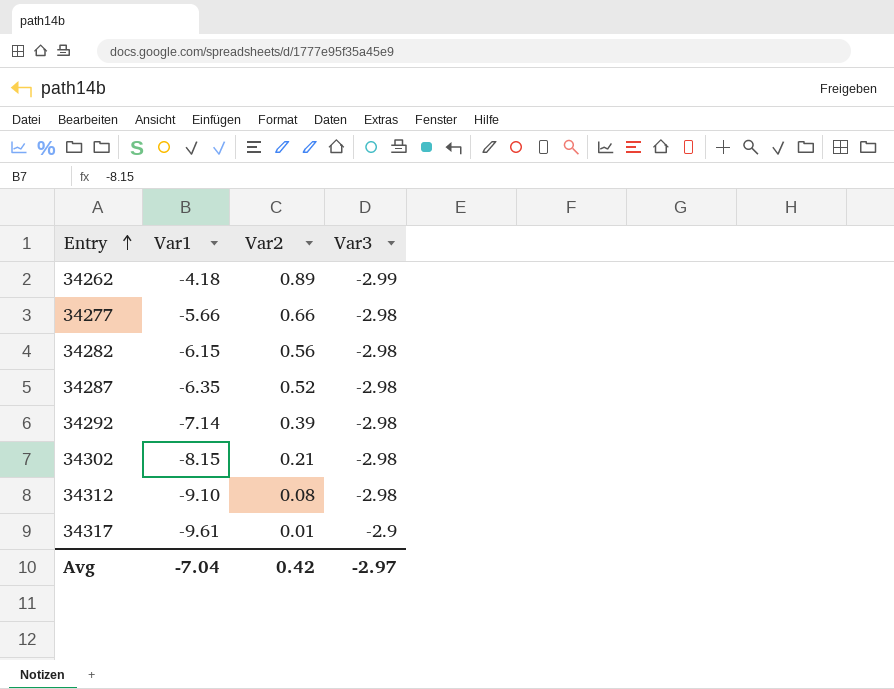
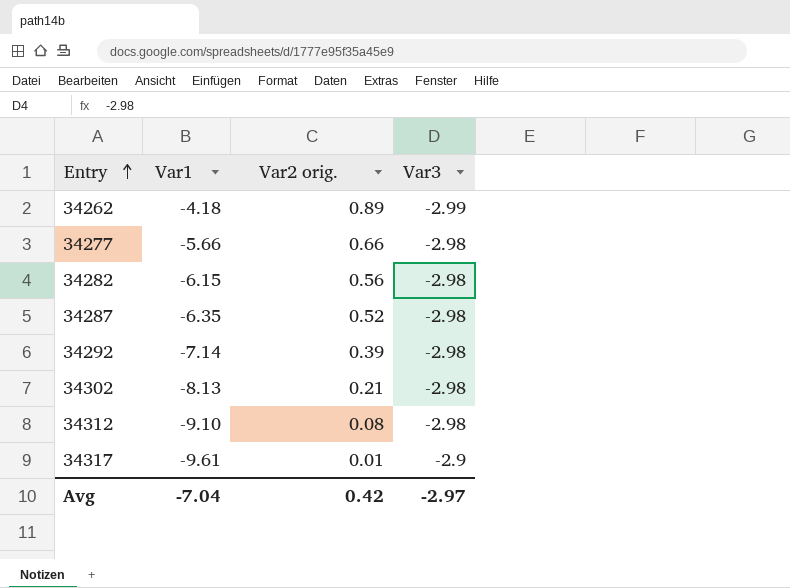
column name: Var2 -> Var2 orig.
34302 | Var1: -8.15 -> -8.13

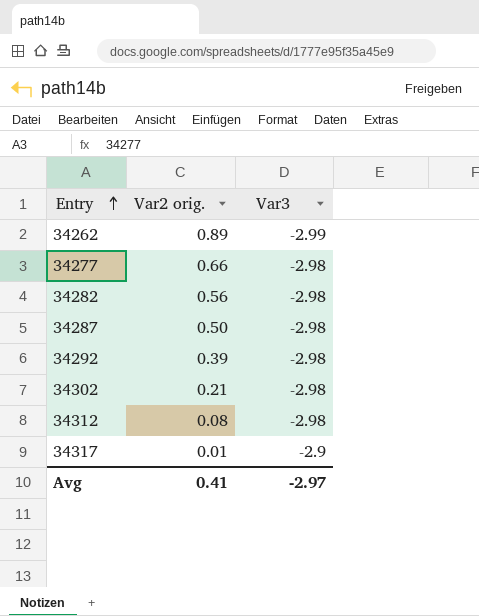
column Var1 | position: 2 -> none
34287 | Var2 orig.: 0.52 -> 0.50
Avg | Var2 orig.: 0.42 -> 0.41

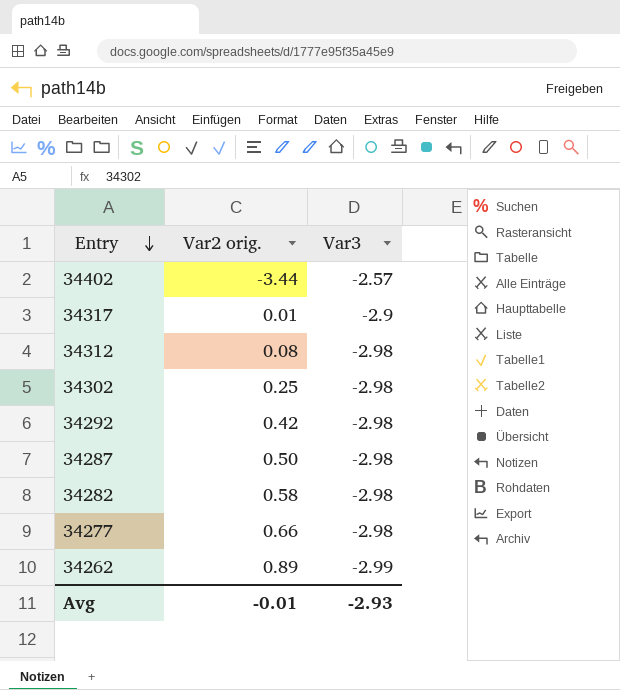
row order: Entry ascending -> Entry descending
row 34402: none -> -3.44 | -2.57
34302 | Var2 orig.: 0.21 -> 0.25
34292 | Var2 orig.: 0.39 -> 0.42
34282 | Var2 orig.: 0.56 -> 0.58
Avg | Var2 orig.: 0.41 -> -0.01
Avg | Var3: -2.97 -> -2.93

